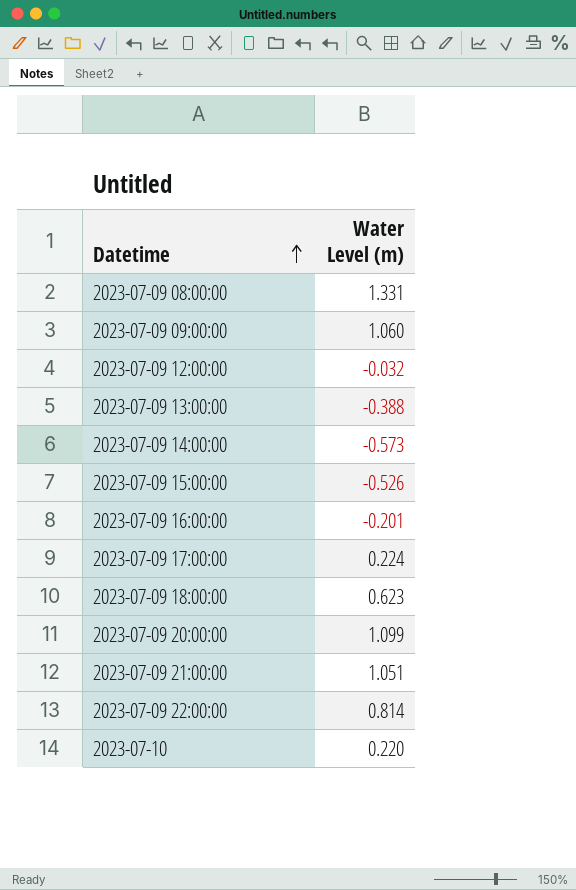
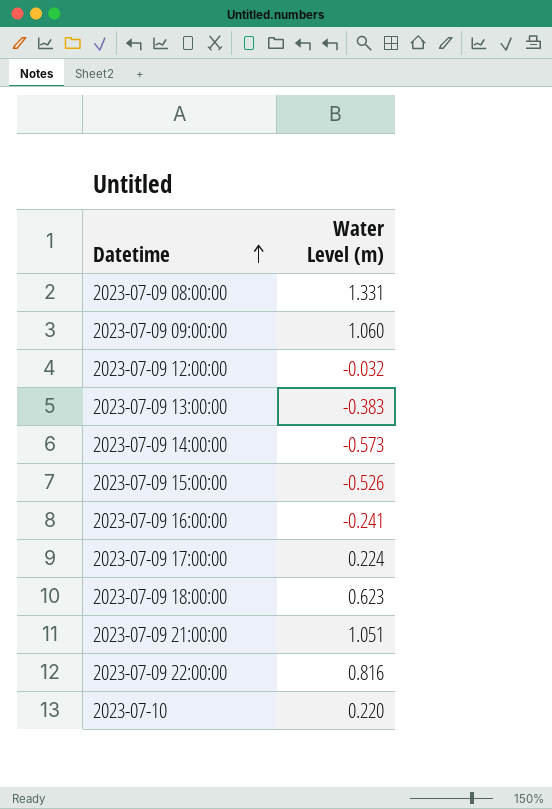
row 2023-07-09 20:00:00: 1.099 -> none
2023-07-09 13:00:00 | Water Level (m): -0.388 -> -0.383
2023-07-09 16:00:00 | Water Level (m): -0.201 -> -0.241
2023-07-09 22:00:00 | Water Level (m): 0.814 -> 0.816

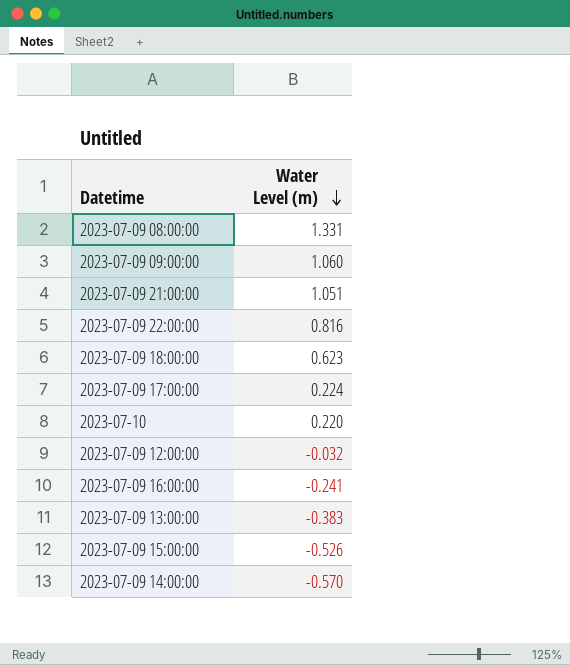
row order: Datetime ascending -> Water Level (m) descending
2023-07-09 14:00:00 | Water Level (m): -0.573 -> -0.570

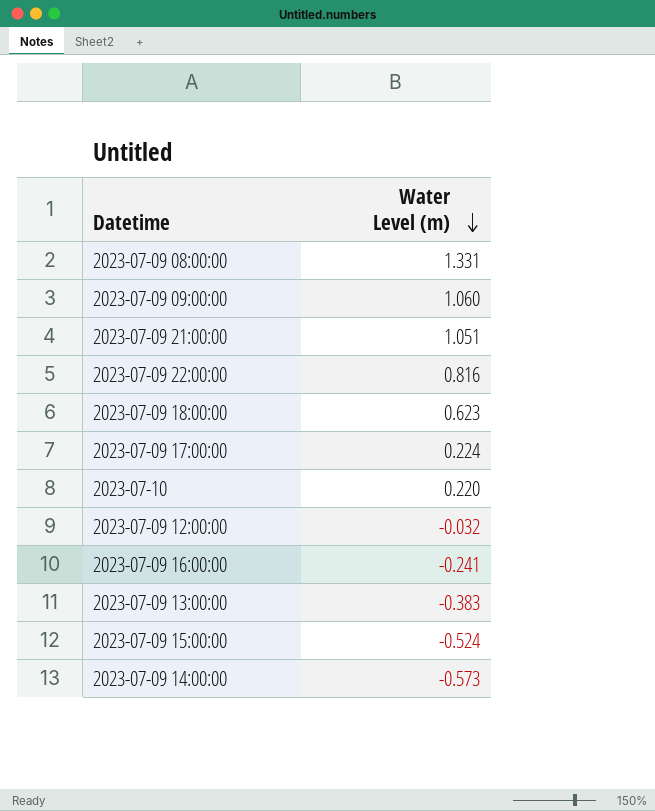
2023-07-09 15:00:00 | Water Level (m): -0.526 -> -0.524
2023-07-09 14:00:00 | Water Level (m): -0.570 -> -0.573

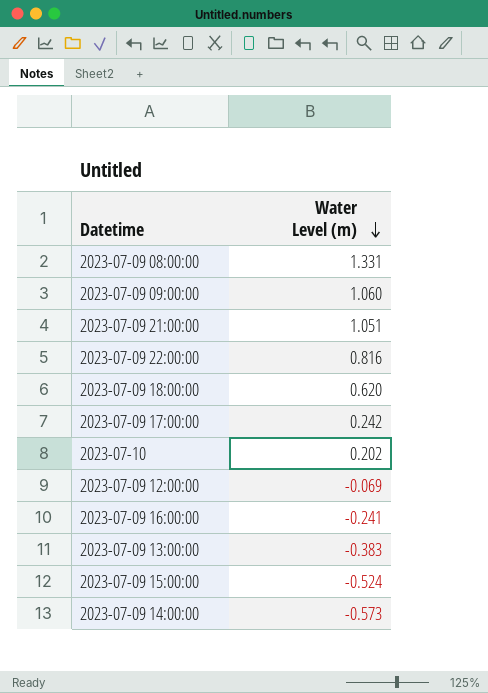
2023-07-09 18:00:00 | Water Level (m): 0.623 -> 0.620
2023-07-09 17:00:00 | Water Level (m): 0.224 -> 0.242
2023-07-10 | Water Level (m): 0.220 -> 0.202
2023-07-09 12:00:00 | Water Level (m): -0.032 -> -0.069

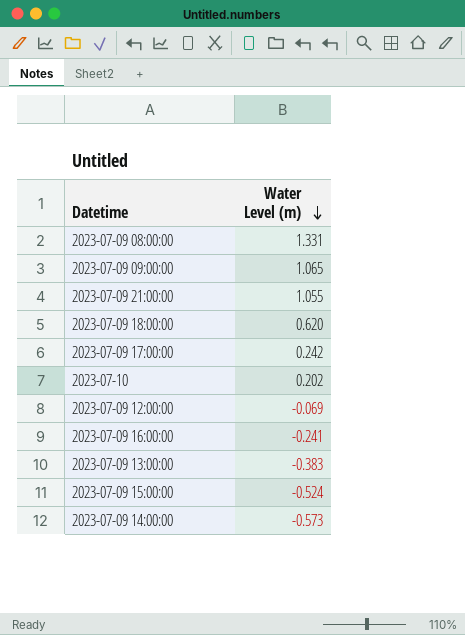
row 2023-07-09 22:00:00: 0.816 -> none
2023-07-09 09:00:00 | Water Level (m): 1.060 -> 1.065
2023-07-09 21:00:00 | Water Level (m): 1.051 -> 1.055

